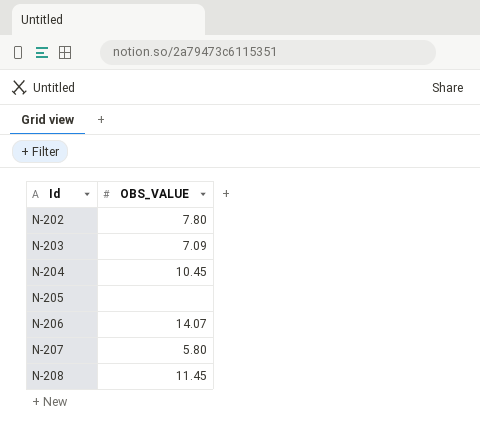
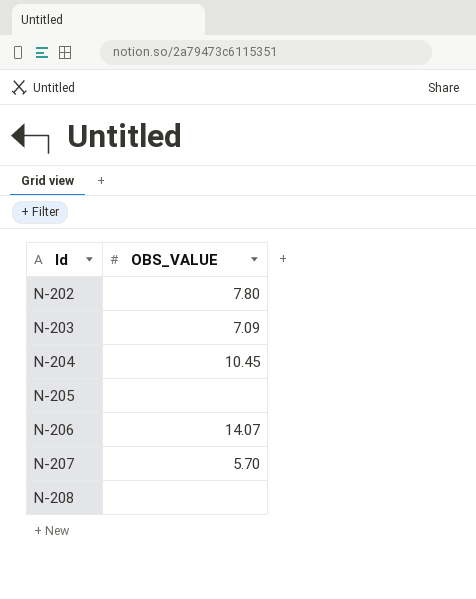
N-207 | OBS_VALUE: 5.80 -> 5.70
N-208 | OBS_VALUE: 11.45 -> none

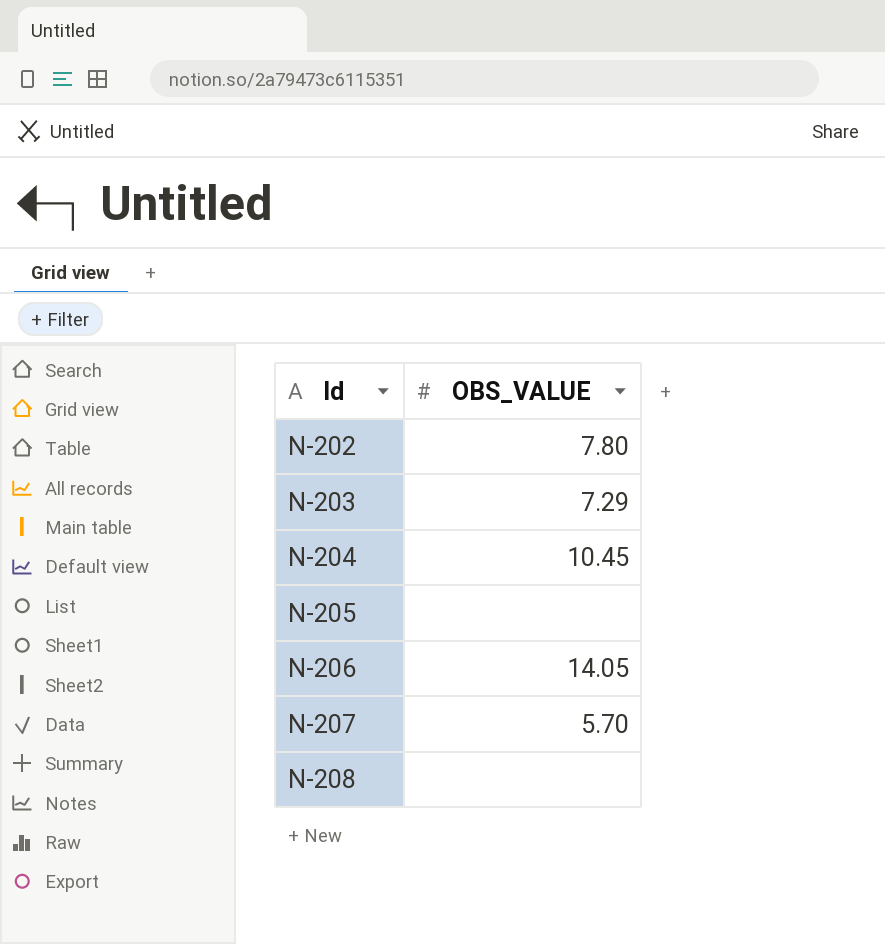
N-203 | OBS_VALUE: 7.09 -> 7.29
N-206 | OBS_VALUE: 14.07 -> 14.05

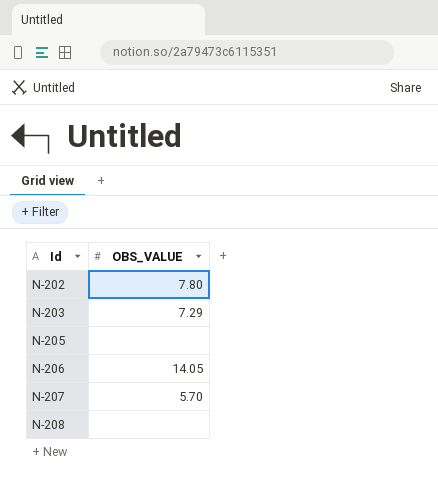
row N-204: 10.45 -> none

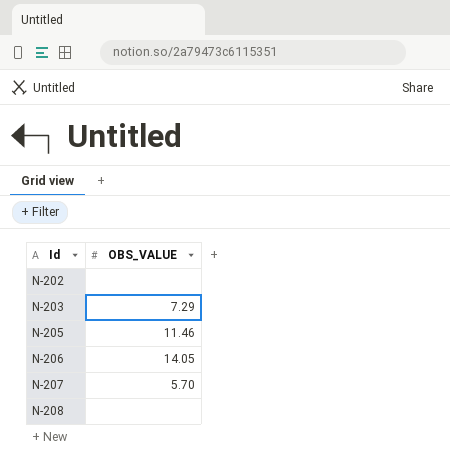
N-202 | OBS_VALUE: 7.80 -> none
N-205 | OBS_VALUE: none -> 11.46

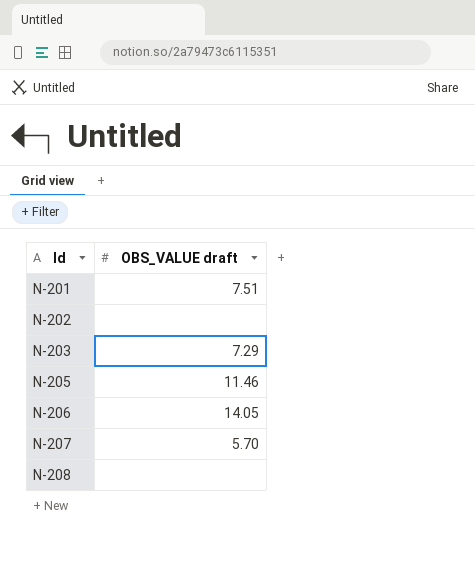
column name: OBS_VALUE -> OBS_VALUE draft
row N-201: none -> 7.51

